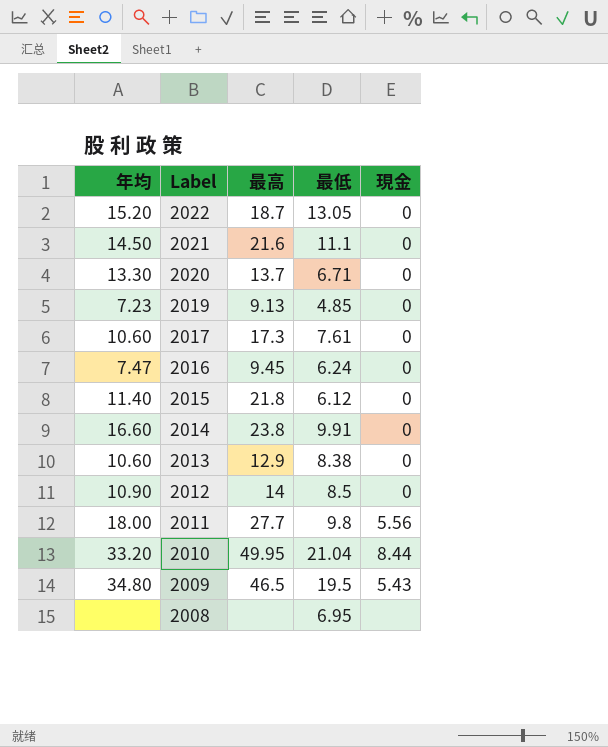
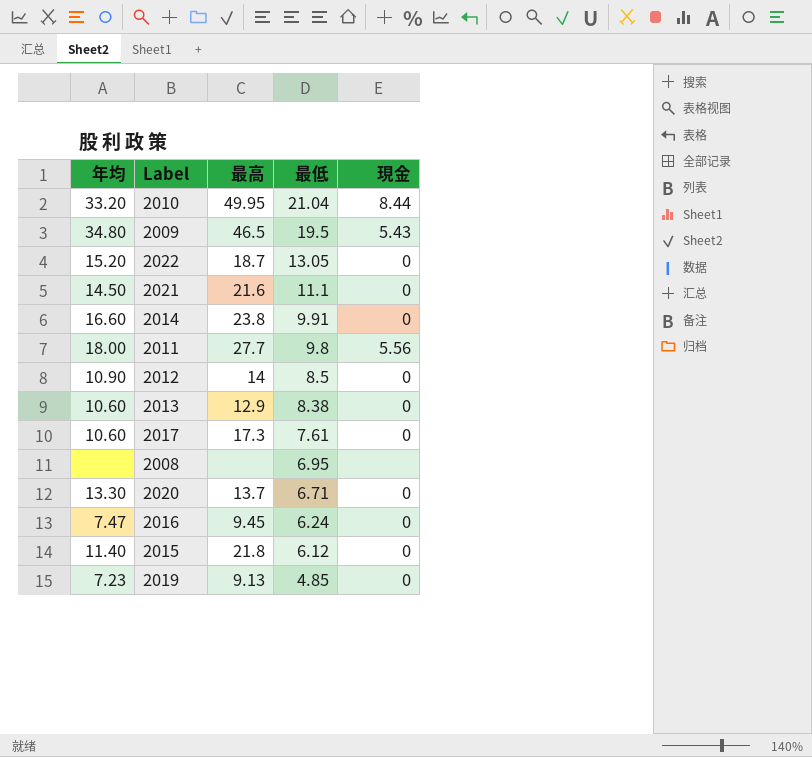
row order: Label descending -> 最低 descending

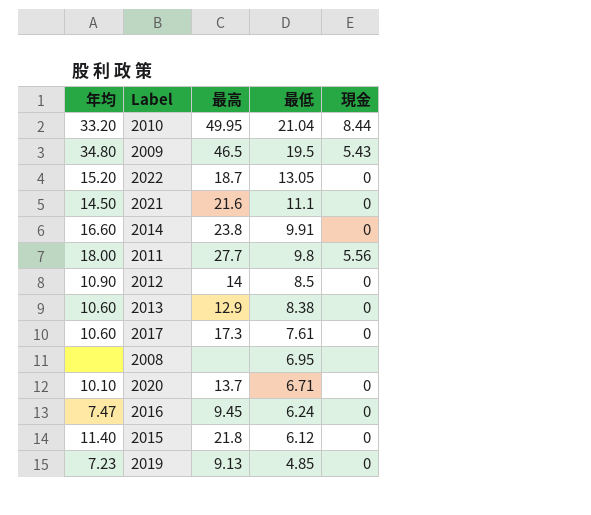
2020 | 年均: 13.30 -> 10.10

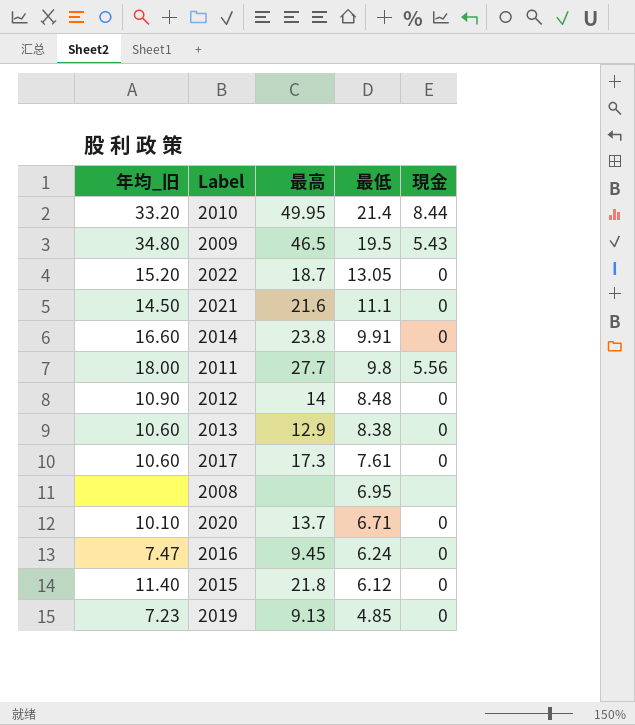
column name: 年均 -> 年均_旧
2010 | 最低: 21.04 -> 21.4
2012 | 最低: 8.5 -> 8.48

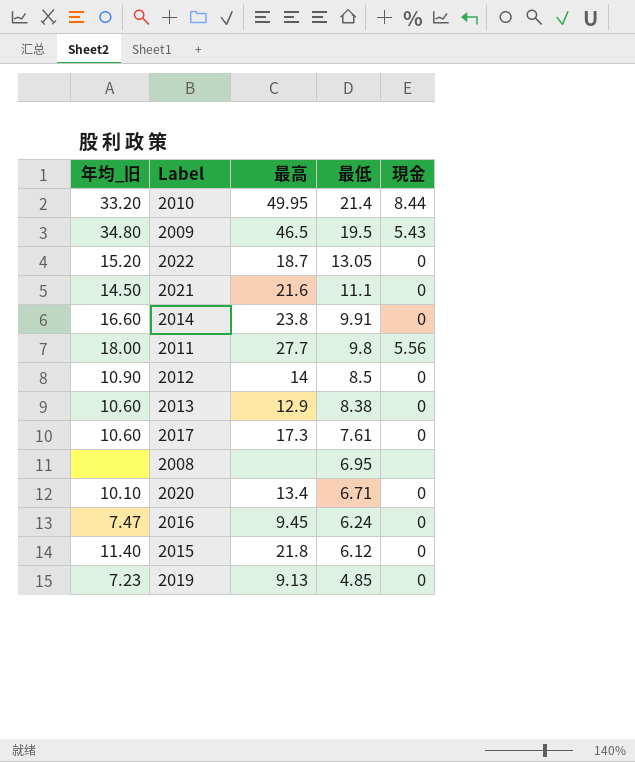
2012 | 最低: 8.48 -> 8.5
2020 | 最高: 13.7 -> 13.4

